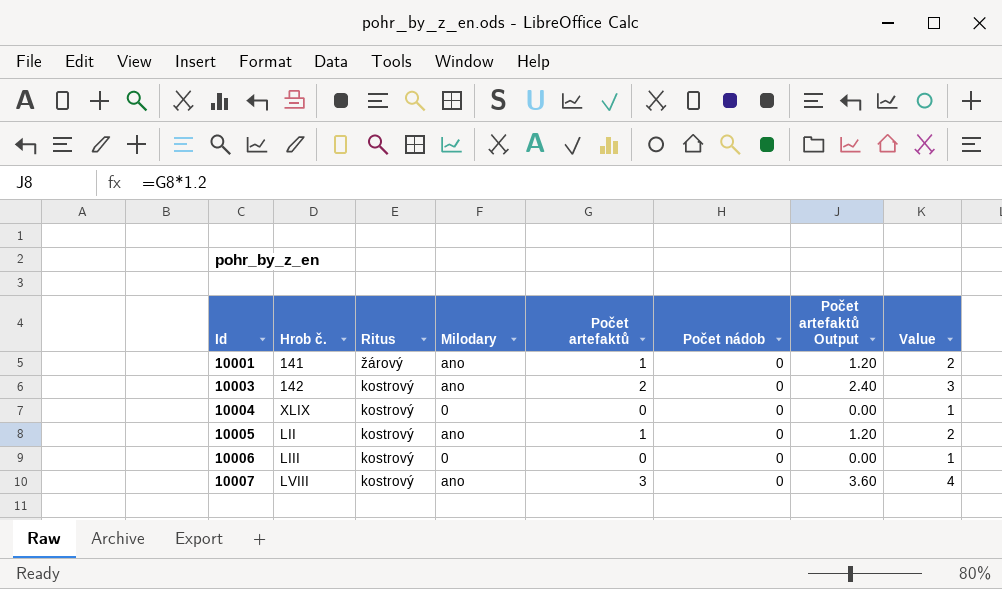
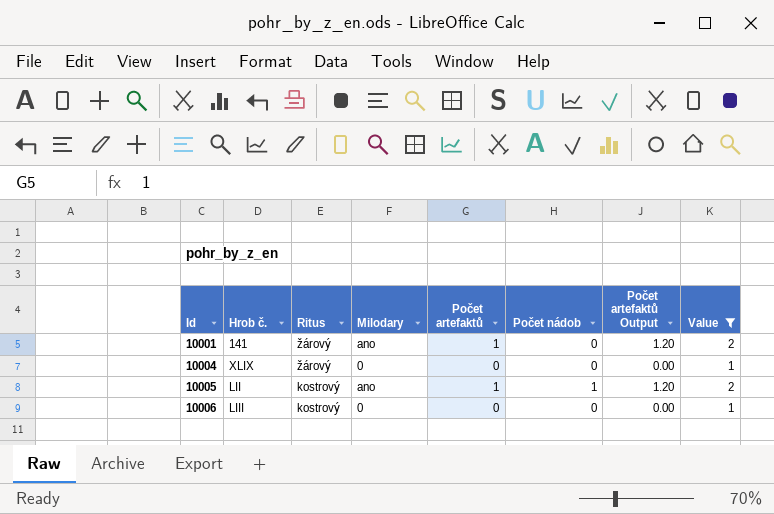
filter: none -> Value <= 2
10004 | Ritus: kostrový -> žárový
10005 | Počet nádob: 0 -> 1

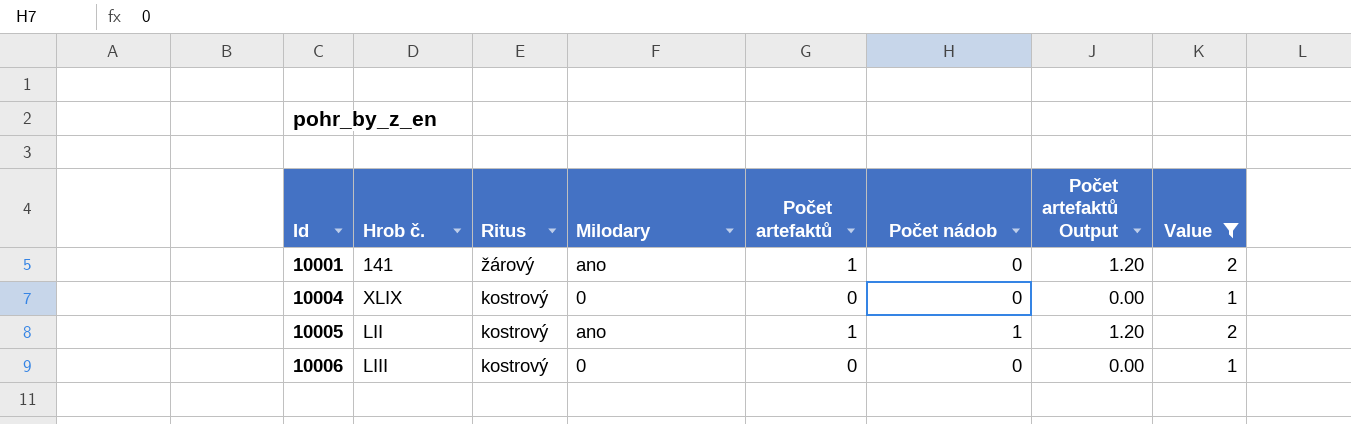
10004 | Ritus: žárový -> kostrový

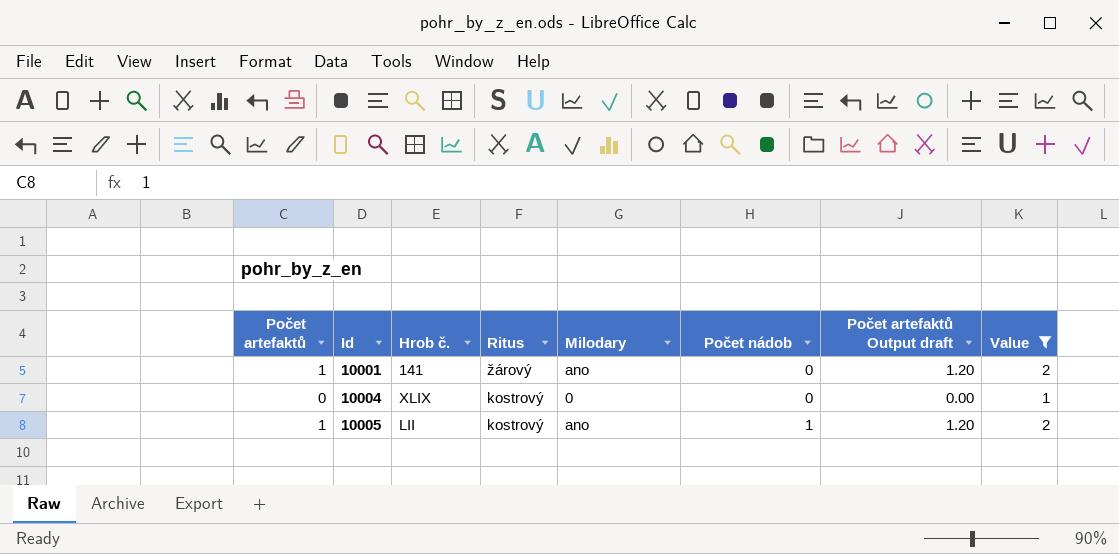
column Počet artefaktů | position: 5 -> 1
column name: Počet artefaktů Output -> Počet artefaktů Output draft
row 10006: LIII | kostrový | 0 | 0 | 0 | 0.00 | 1 -> none

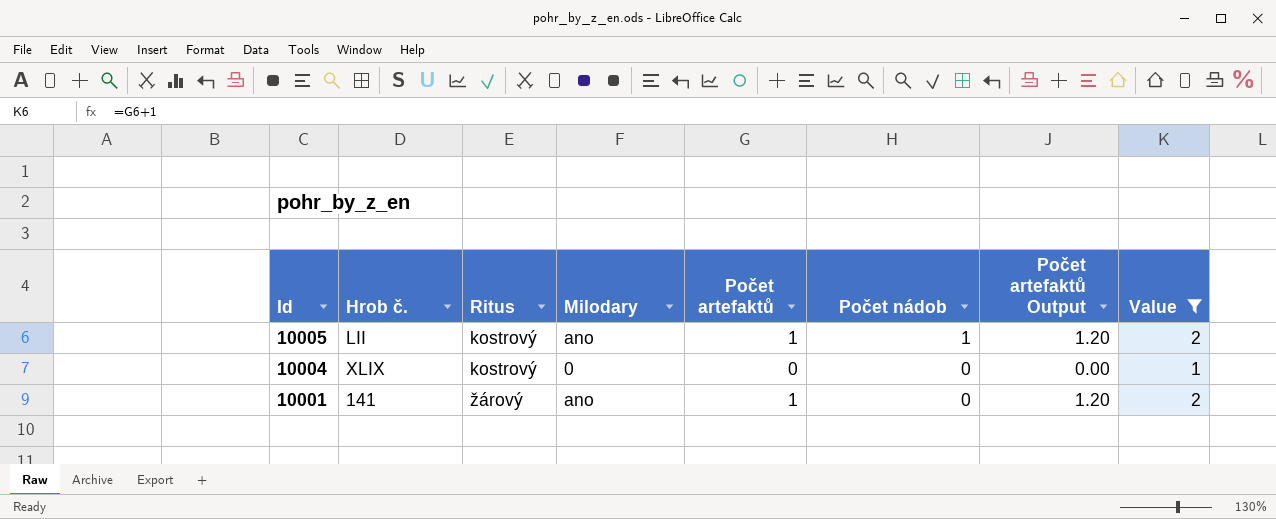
row order: Id ascending -> Id descending
column Počet artefaktů | position: 1 -> 5
column name: Počet artefaktů Output draft -> Počet artefaktů Output

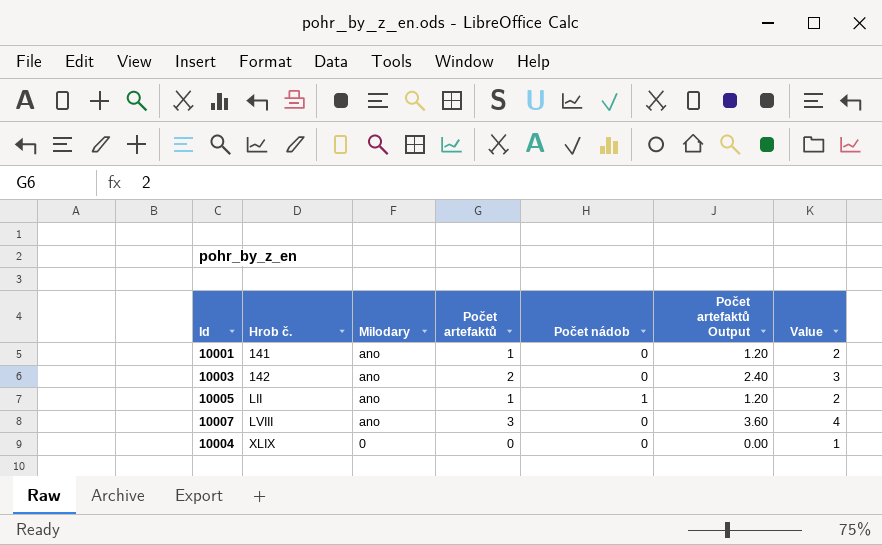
filter: Value <= 2 -> none
row order: Id descending -> Hrob č. ascending
column Ritus | position: 3 -> none

